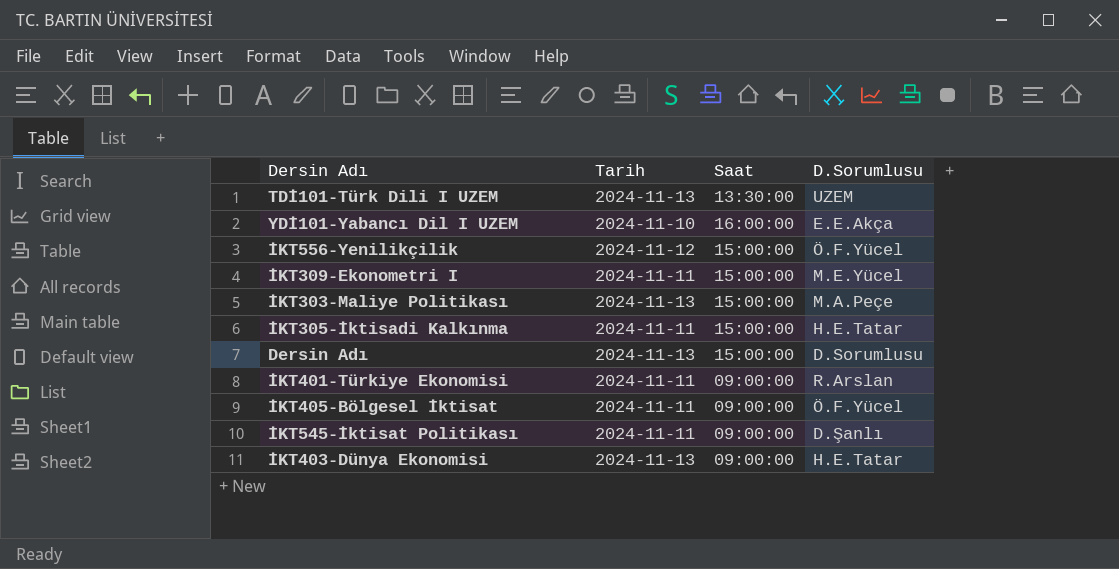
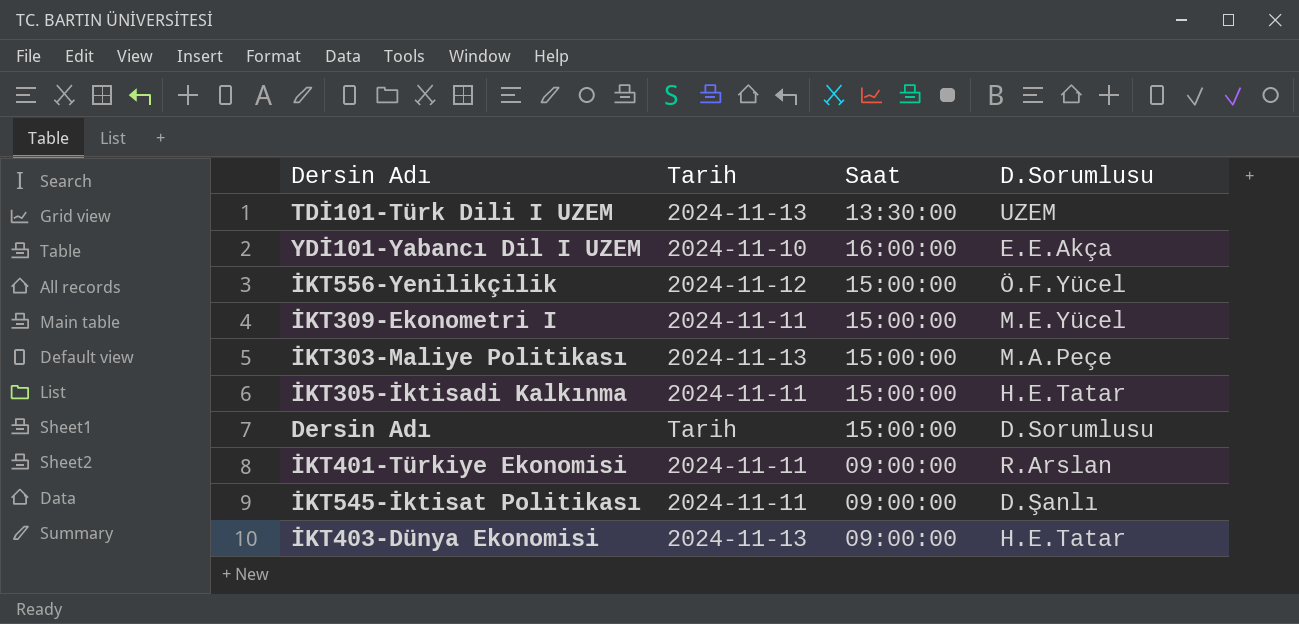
row İKT405-Bölgesel İktisat: 2024-11-11 | 09:00:00 | Ö.F.Yücel -> none
Dersin Adı | Tarih: 2024-11-13 -> Tarih

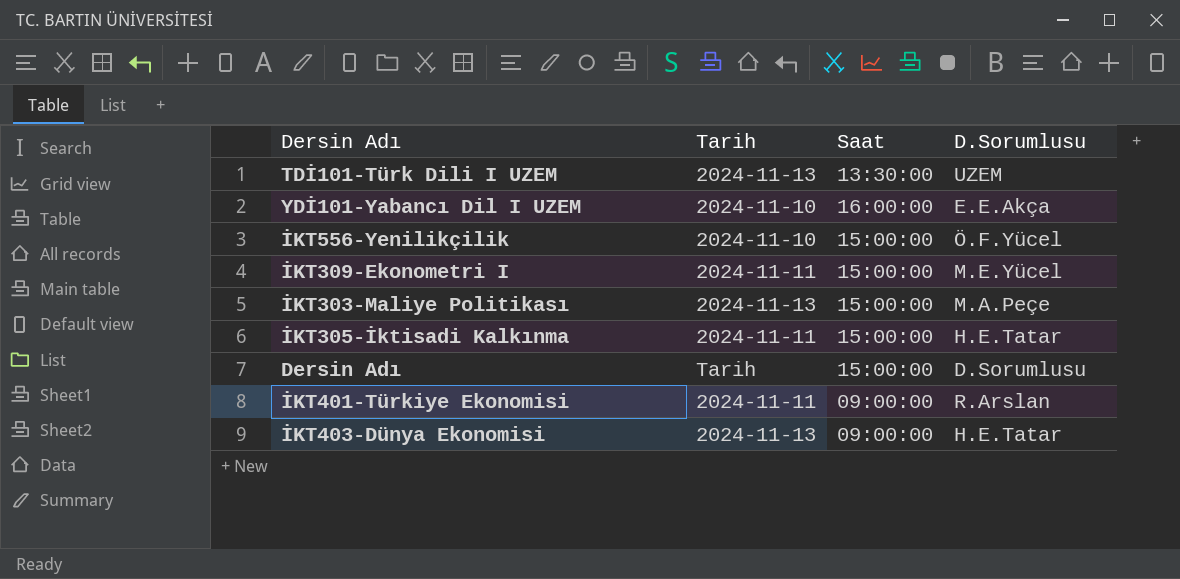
row İKT545-İktisat Politikası: 2024-11-11 | 09:00:00 | D.Şanlı -> none
İKT556-Yenilikçilik | Tarih: 2024-11-12 -> 2024-11-10

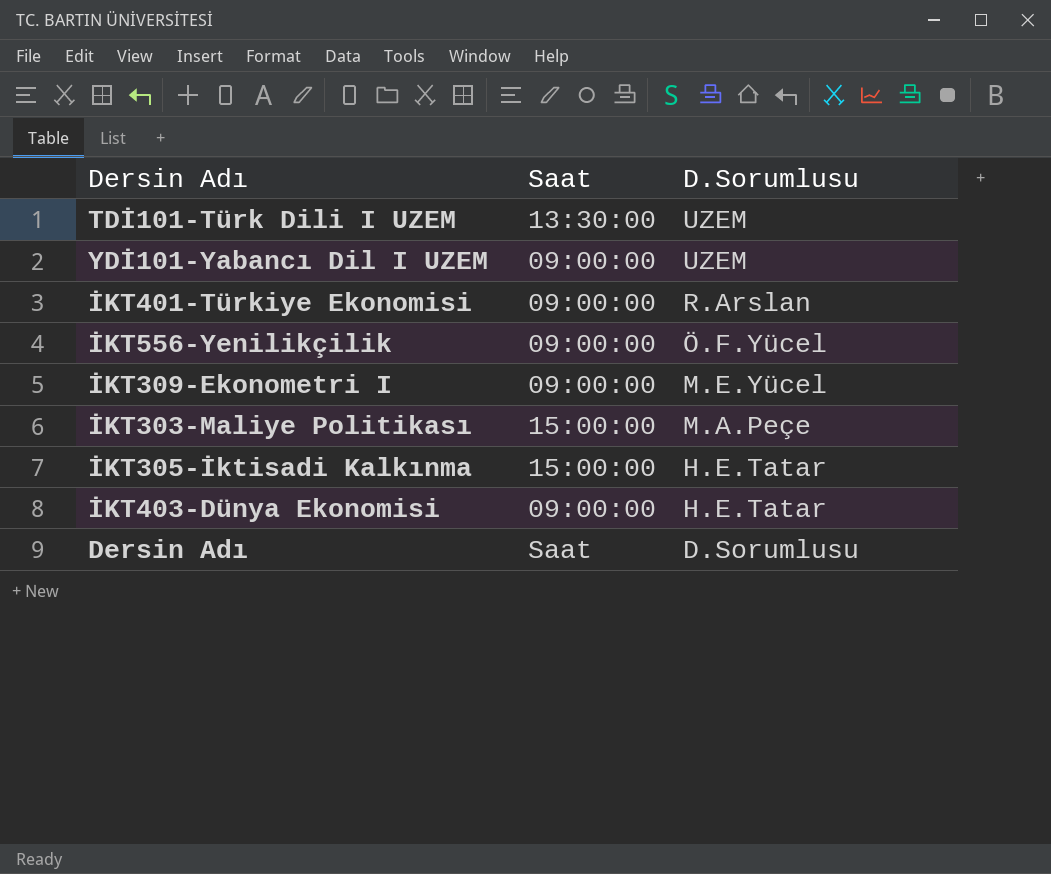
row order: none -> D.Sorumlusu descending
column Tarih | position: 2 -> none
YDİ101-Yabancı Dil I UZEM | Saat: 16:00:00 -> 09:00:00
YDİ101-Yabancı Dil I UZEM | D.Sorumlusu: E.E.Akça -> UZEM
İKT556-Yenilikçilik | Saat: 15:00:00 -> 09:00:00
İKT309-Ekonometri I | Saat: 15:00:00 -> 09:00:00
Dersin Adı | Saat: 15:00:00 -> Saat

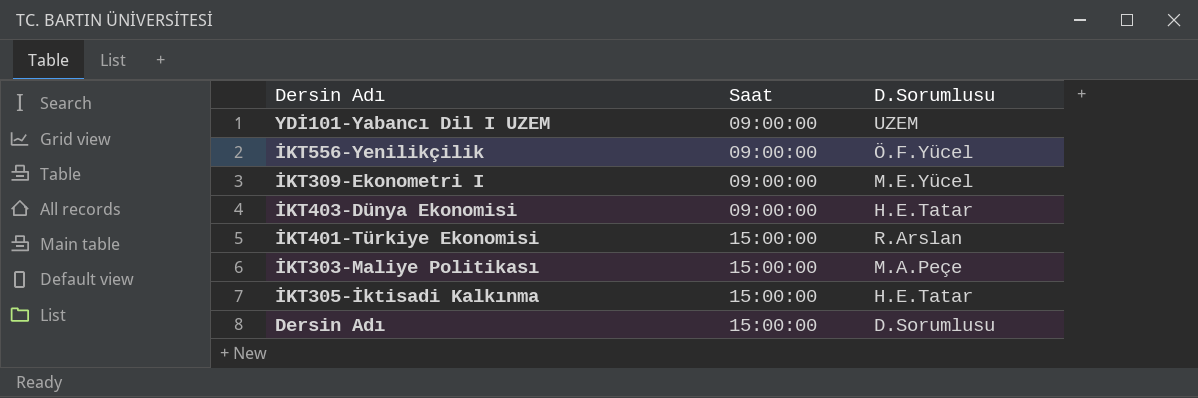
row order: D.Sorumlusu descending -> Saat ascending
row TDİ101-Türk Dili I UZEM: 13:30:00 | UZEM -> none
İKT401-Türkiye Ekonomisi | Saat: 09:00:00 -> 15:00:00
Dersin Adı | Saat: Saat -> 15:00:00

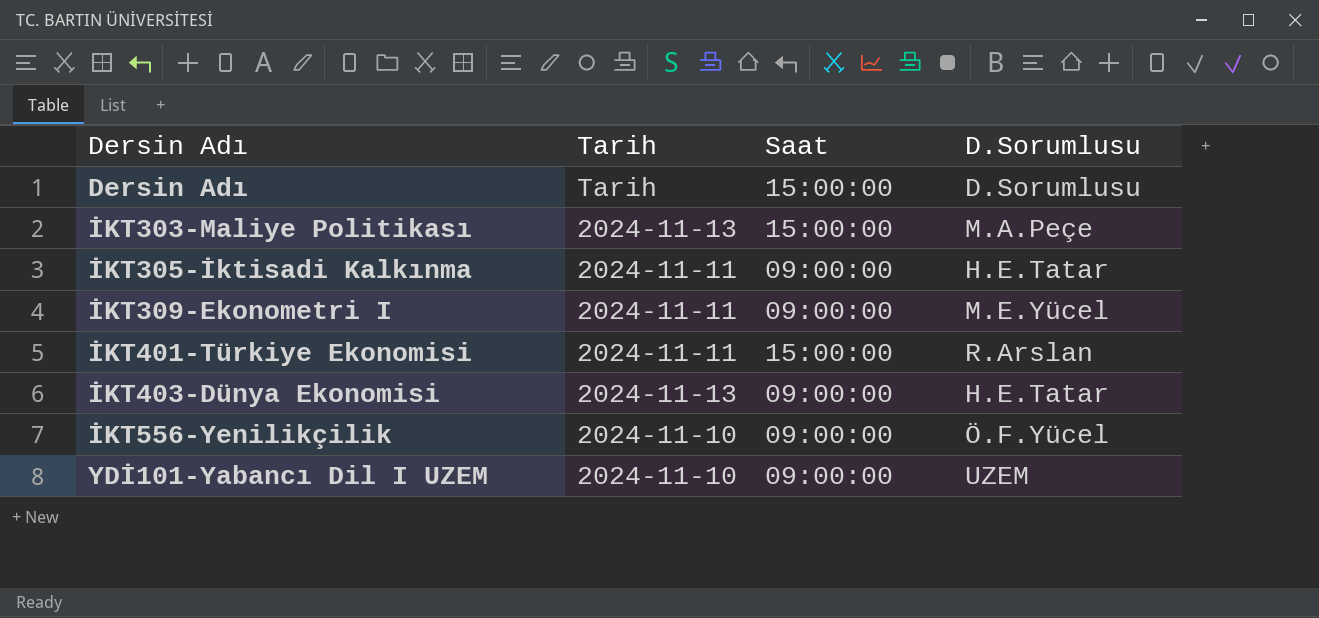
row order: Saat ascending -> Dersin Adı ascending
column Tarih | position: none -> 2
İKT305-İktisadi Kalkınma | Saat: 15:00:00 -> 09:00:00

